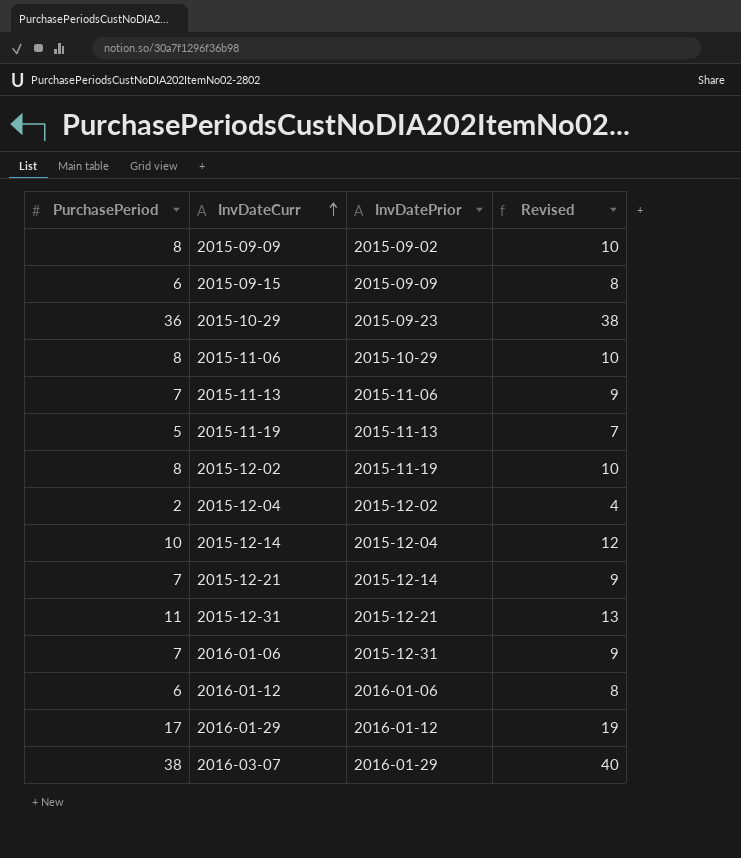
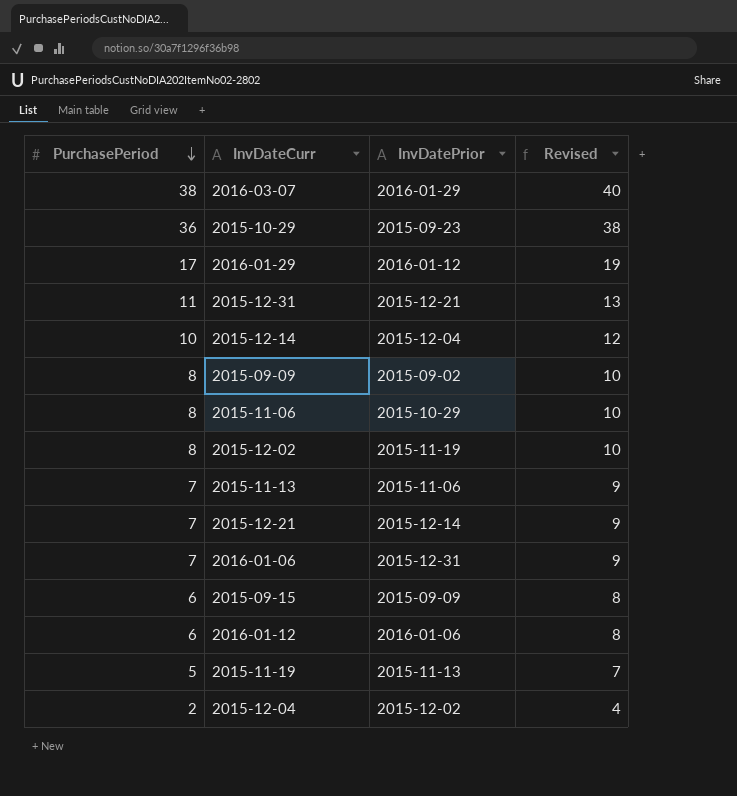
row order: InvDateCurr ascending -> PurchasePeriod descending

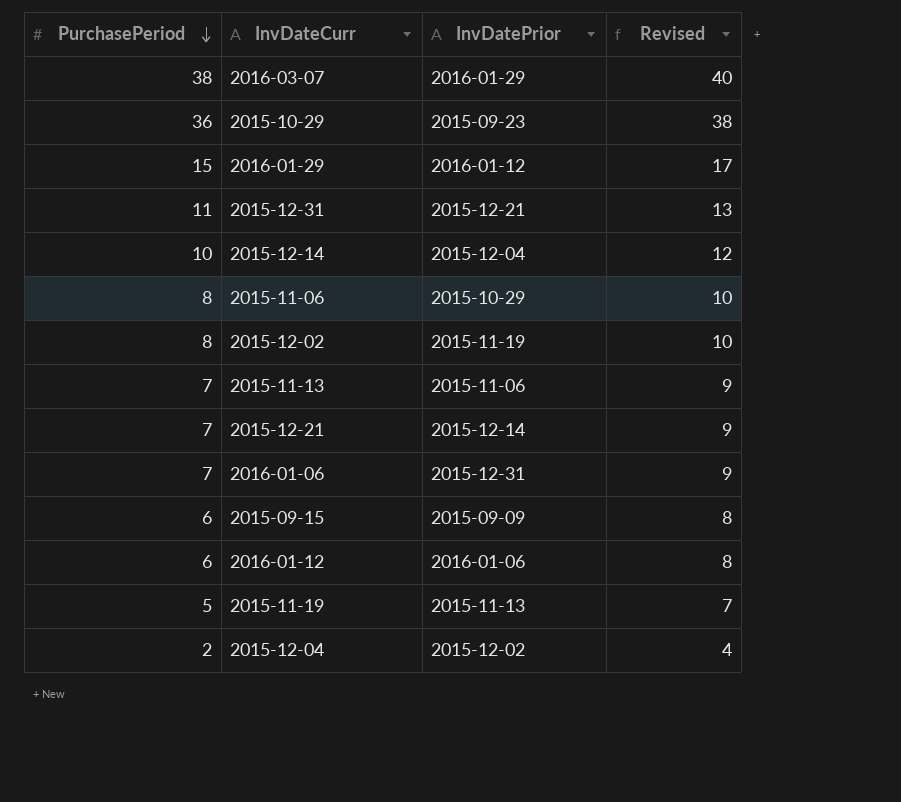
row 2015-09-09: 8 | 2015-09-02 | 10 -> none
2016-01-29 | PurchasePeriod: 17 -> 15
2016-01-29 | Revised: 19 -> 17

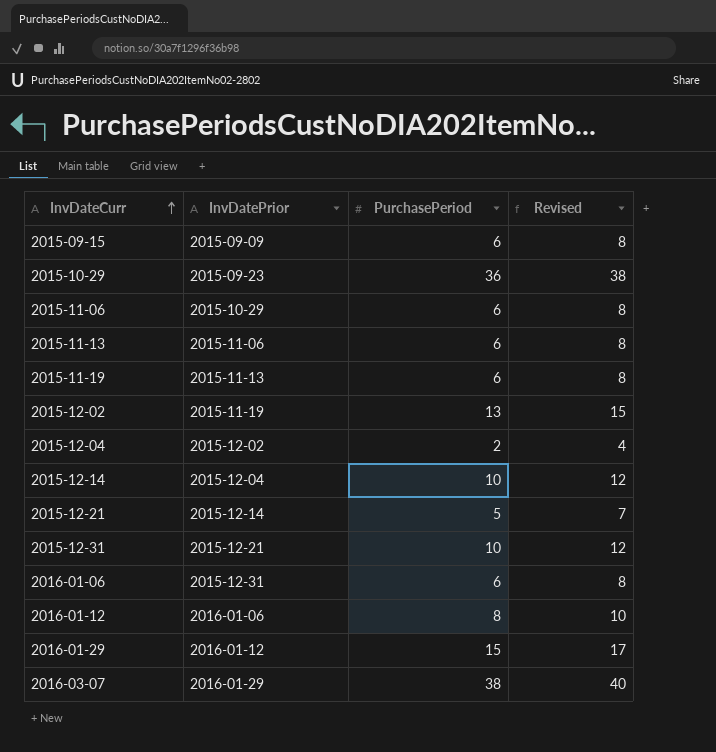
row order: PurchasePeriod descending -> InvDateCurr ascending
column PurchasePeriod | position: 1 -> 3
2015-11-06 | PurchasePeriod: 8 -> 6
2015-11-06 | Revised: 10 -> 8
2015-11-13 | PurchasePeriod: 7 -> 6
2015-11-13 | Revised: 9 -> 8
2015-11-19 | PurchasePeriod: 5 -> 6
2015-11-19 | Revised: 7 -> 8
2015-12-02 | PurchasePeriod: 8 -> 13
2015-12-02 | Revised: 10 -> 15
2015-12-21 | PurchasePeriod: 7 -> 5
2015-12-21 | Revised: 9 -> 7
2015-12-31 | PurchasePeriod: 11 -> 10
2015-12-31 | Revised: 13 -> 12
2016-01-06 | PurchasePeriod: 7 -> 6
2016-01-06 | Revised: 9 -> 8
2016-01-12 | PurchasePeriod: 6 -> 8
2016-01-12 | Revised: 8 -> 10

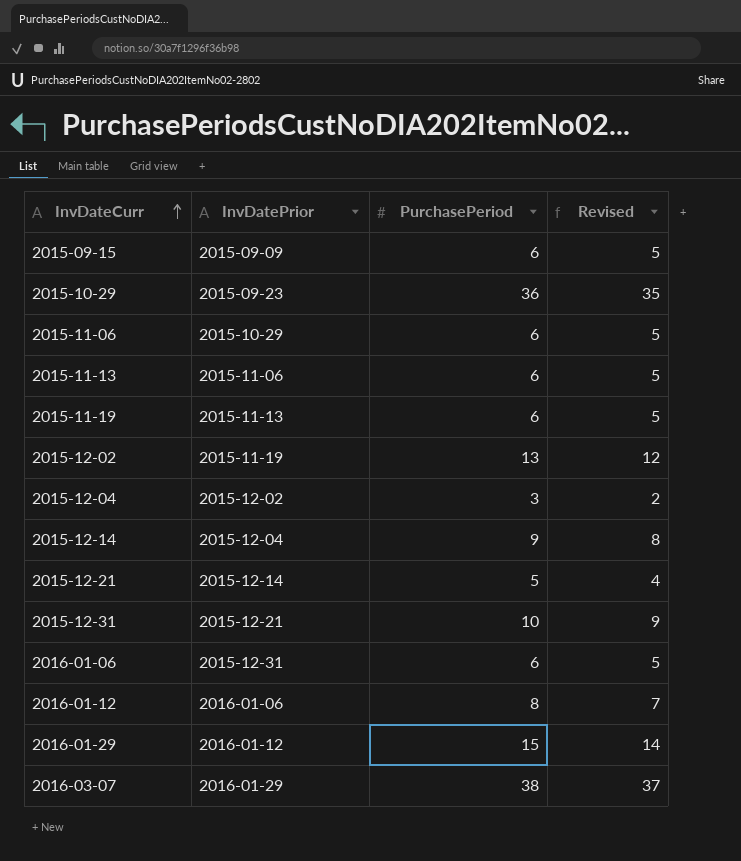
column Revised | formula: [PurchasePeriod] + 2 -> [PurchasePeriod] - 1
2015-12-04 | PurchasePeriod: 2 -> 3
2015-12-14 | PurchasePeriod: 10 -> 9

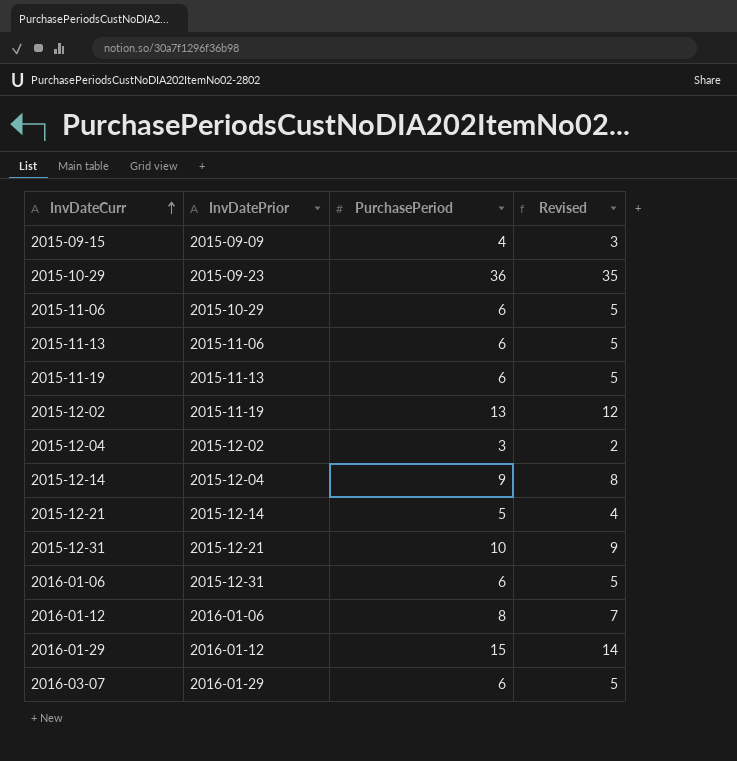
2015-09-15 | PurchasePeriod: 6 -> 4
2015-09-15 | Revised: 5 -> 3
2016-03-07 | PurchasePeriod: 38 -> 6
2016-03-07 | Revised: 37 -> 5

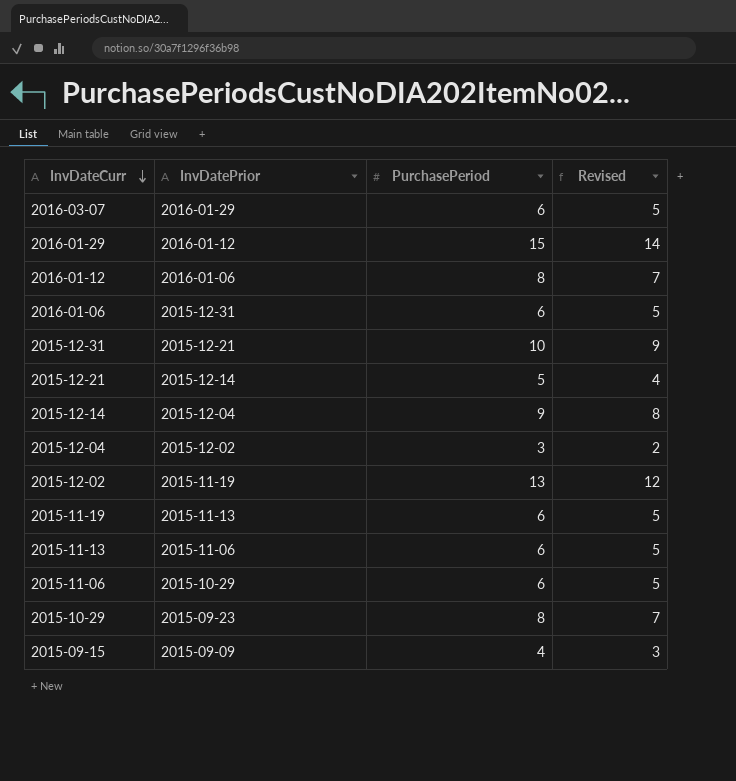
row order: InvDateCurr ascending -> InvDateCurr descending
2015-10-29 | PurchasePeriod: 36 -> 8
2015-10-29 | Revised: 35 -> 7

